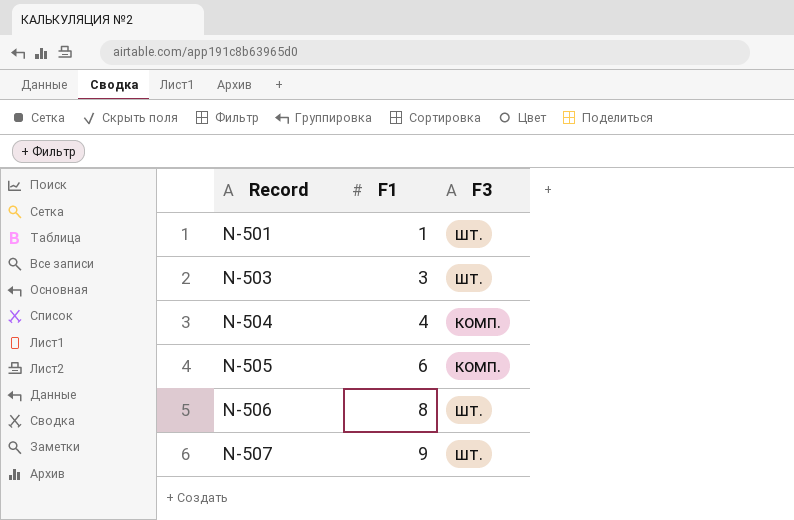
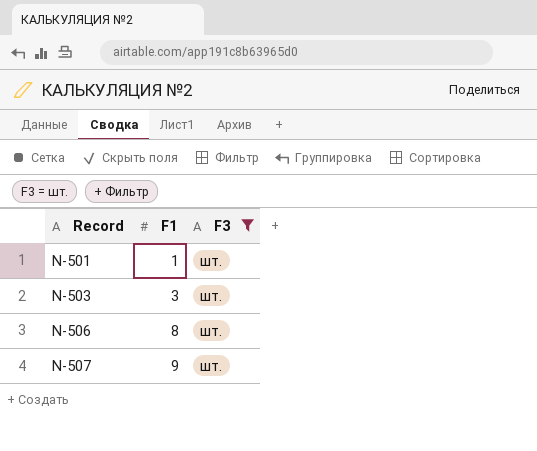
filter: none -> F3 = шт.

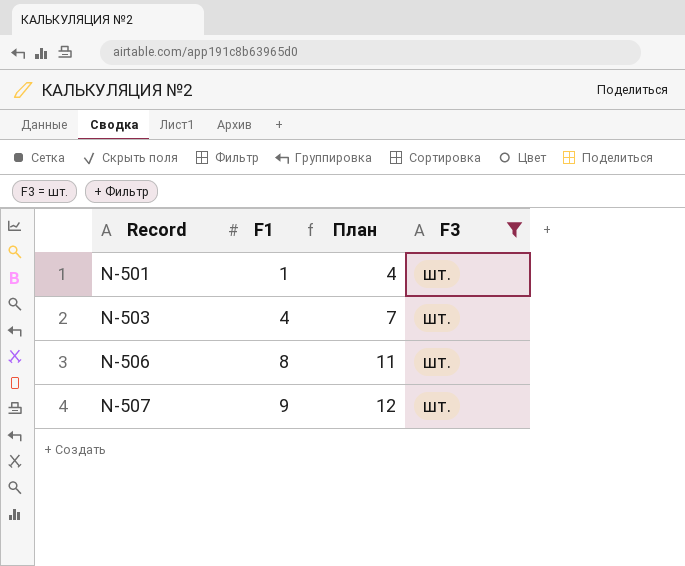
column План | formula: none -> [F1] + 3
N-503 | F1: 3 -> 4

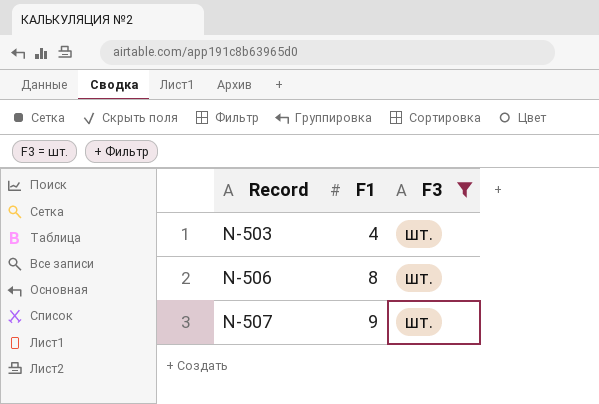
column План | formula: [F1] + 3 -> none
row N-501: 1 | 4 | шт. -> none

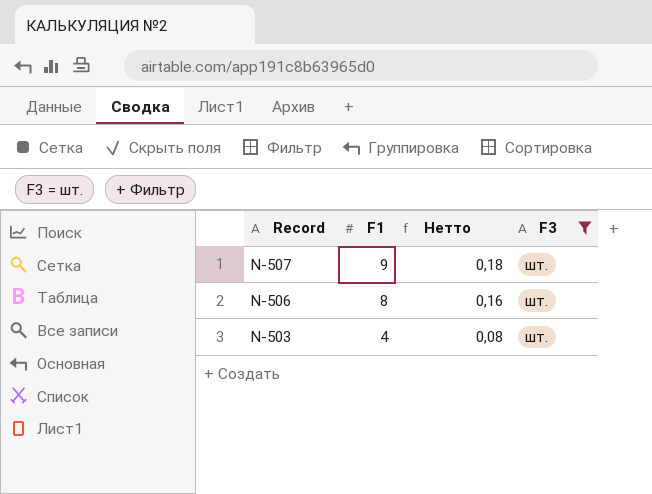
row order: Record ascending -> Record descending
column Нетто | formula: none -> [F1] * 0,02

